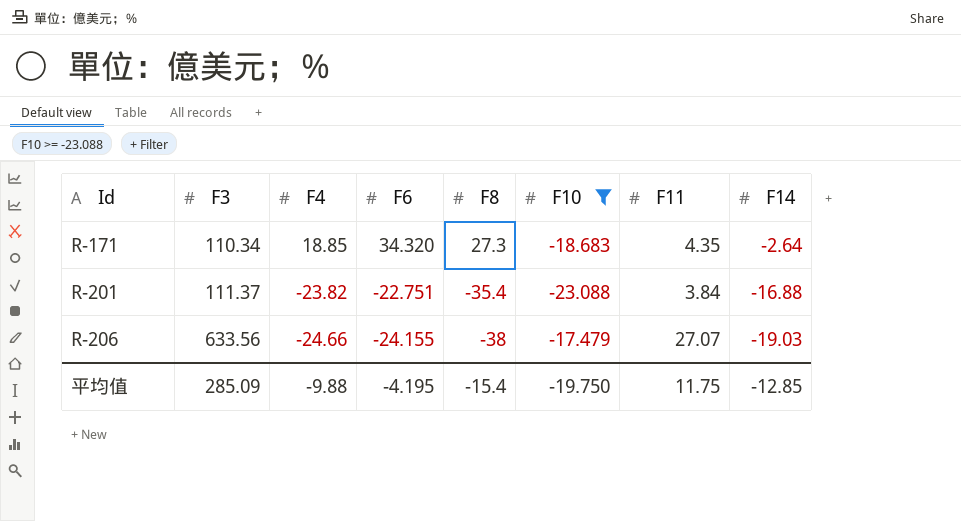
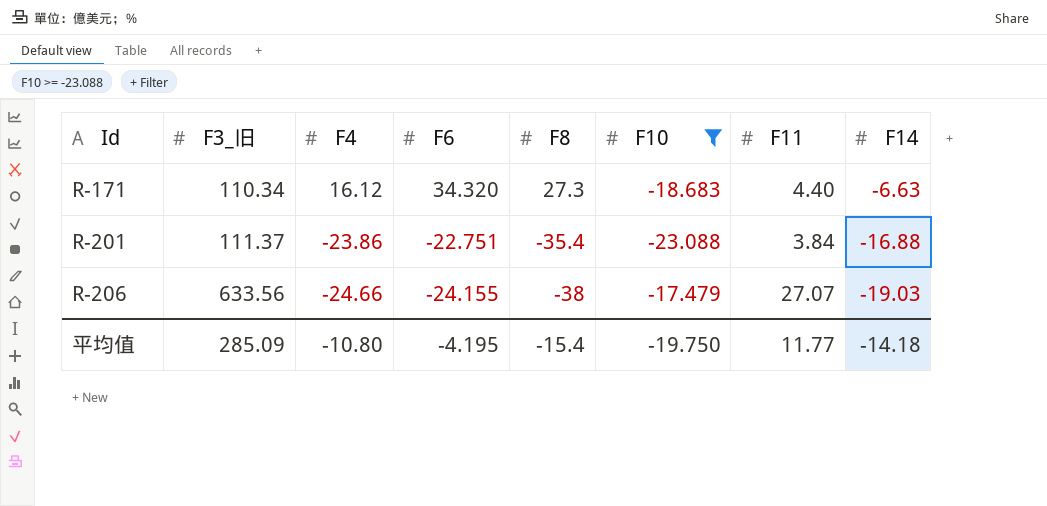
column name: F3 -> F3_旧
R-171 | F4: 18.85 -> 16.12
R-171 | F11: 4.35 -> 4.40
R-171 | F14: -2.64 -> -6.63
R-201 | F4: -23.82 -> -23.86
平均值 | F4: -9.88 -> -10.80
平均值 | F11: 11.75 -> 11.77
平均值 | F14: -12.85 -> -14.18

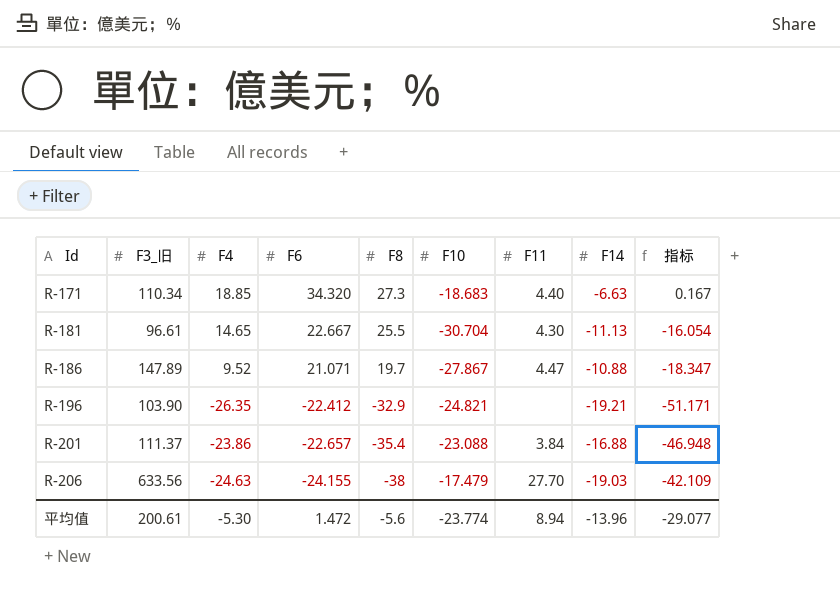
filter: F10 >= -23.088 -> none
column 指标 | formula: none -> [F4] + [F10]
R-171 | F4: 16.12 -> 18.85
R-201 | F6: -22.751 -> -22.657
R-206 | F4: -24.66 -> -24.63
R-206 | F11: 27.07 -> 27.70
平均值 | F3_旧: 285.09 -> 200.61
平均值 | F4: -10.80 -> -5.30
平均值 | F6: -4.195 -> 1.472
平均值 | F8: -15.4 -> -5.6
平均值 | F10: -19.750 -> -23.774
平均值 | F11: 11.77 -> 8.94
平均值 | F14: -14.18 -> -13.96

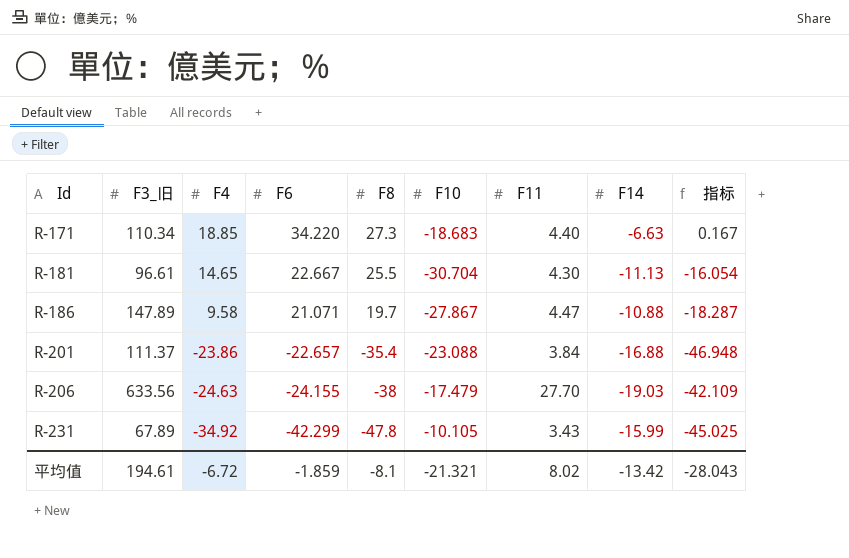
row R-196: 103.90 | -26.35 | -22.412 | -32.9 | -24.821 | none | -19.21 | -51.171 -> none
R-171 | F6: 34.320 -> 34.220
R-186 | F4: 9.52 -> 9.58
R-186 | 指标: -18.347 -> -18.287
row R-231: none -> 67.89 | -34.92 | -42.299 | -47.8 | -10.105 | 3.43 | -15.99 | -45.025
平均值 | F3_旧: 200.61 -> 194.61
平均值 | F4: -5.30 -> -6.72
平均值 | F6: 1.472 -> -1.859
平均值 | F8: -5.6 -> -8.1
平均值 | F10: -23.774 -> -21.321
平均值 | F11: 8.94 -> 8.02
平均值 | F14: -13.96 -> -13.42
平均值 | 指标: -29.077 -> -28.043

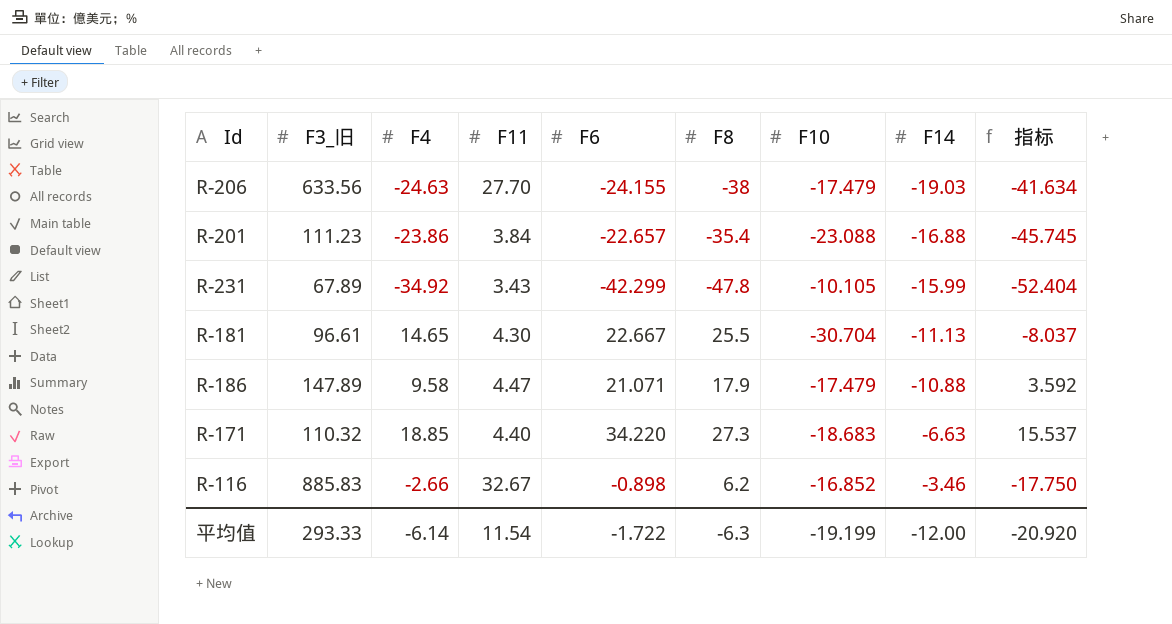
row order: Id ascending -> F14 ascending
column F11 | position: 7 -> 4
column 指标 | formula: [F4] + [F10] -> [F6] + [F10]
R-201 | F3_旧: 111.37 -> 111.23
R-186 | F8: 19.7 -> 17.9
R-186 | F10: -27.867 -> -17.479
R-171 | F3_旧: 110.34 -> 110.32
row R-116: none -> 885.83 | -2.66 | 32.67 | -0.898 | 6.2 | -16.852 | -3.46 | -17.750
平均值 | F3_旧: 194.61 -> 293.33
平均值 | F4: -6.72 -> -6.14
平均值 | F11: 8.02 -> 11.54
平均值 | F6: -1.859 -> -1.722
平均值 | F8: -8.1 -> -6.3
平均值 | F10: -21.321 -> -19.199
平均值 | F14: -13.42 -> -12.00
平均值 | 指标: -28.043 -> -20.920

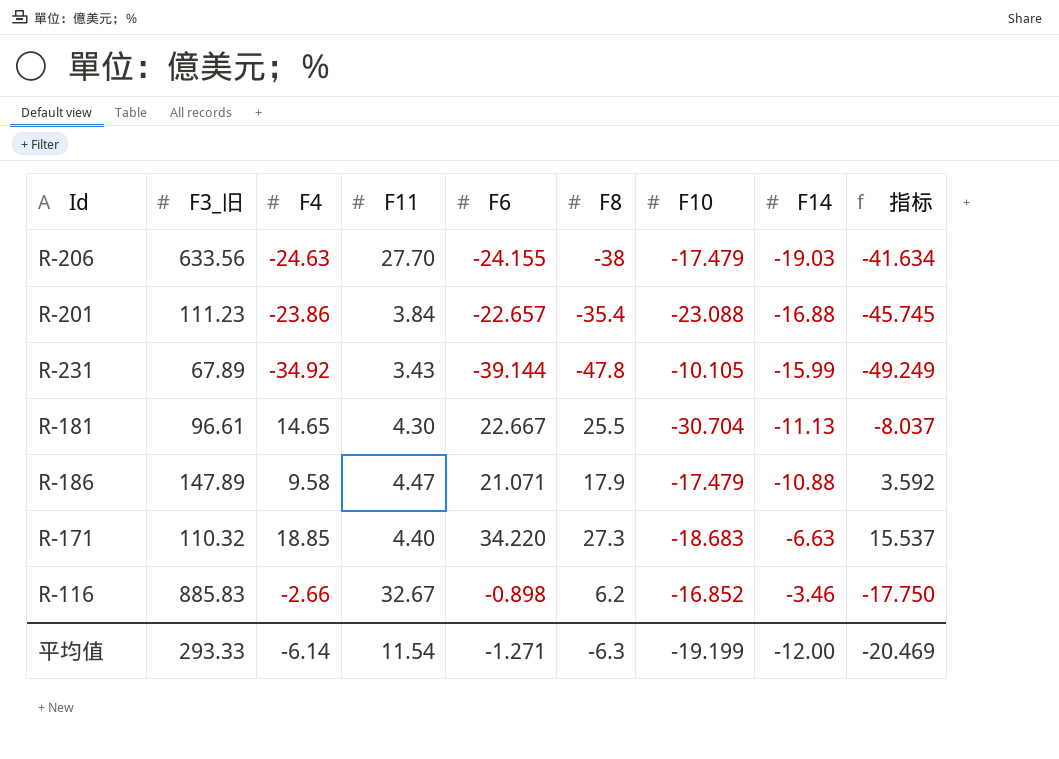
R-231 | F6: -42.299 -> -39.144
R-231 | 指标: -52.404 -> -49.249
平均值 | F6: -1.722 -> -1.271
平均值 | 指标: -20.920 -> -20.469

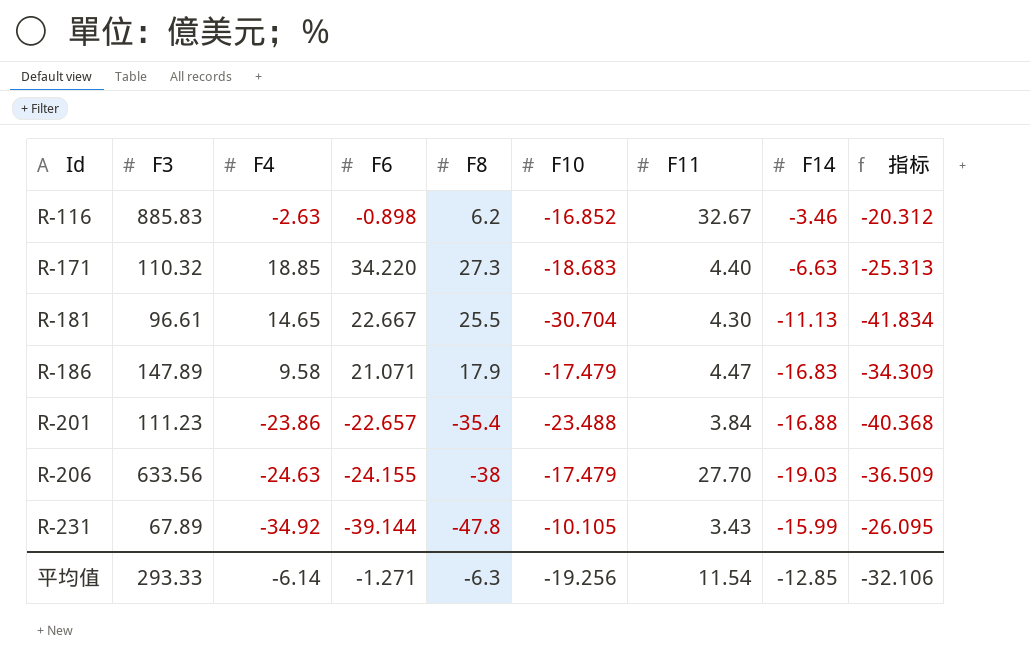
row order: F14 ascending -> Id ascending
column name: F3_旧 -> F3
column F11 | position: 4 -> 7
column 指标 | formula: [F6] + [F10] -> [F10] + [F14]
R-116 | F4: -2.66 -> -2.63
R-186 | F14: -10.88 -> -16.83
R-201 | F10: -23.088 -> -23.488
平均值 | F10: -19.199 -> -19.256
平均值 | F14: -12.00 -> -12.85
平均值 | 指标: -20.469 -> -32.106

